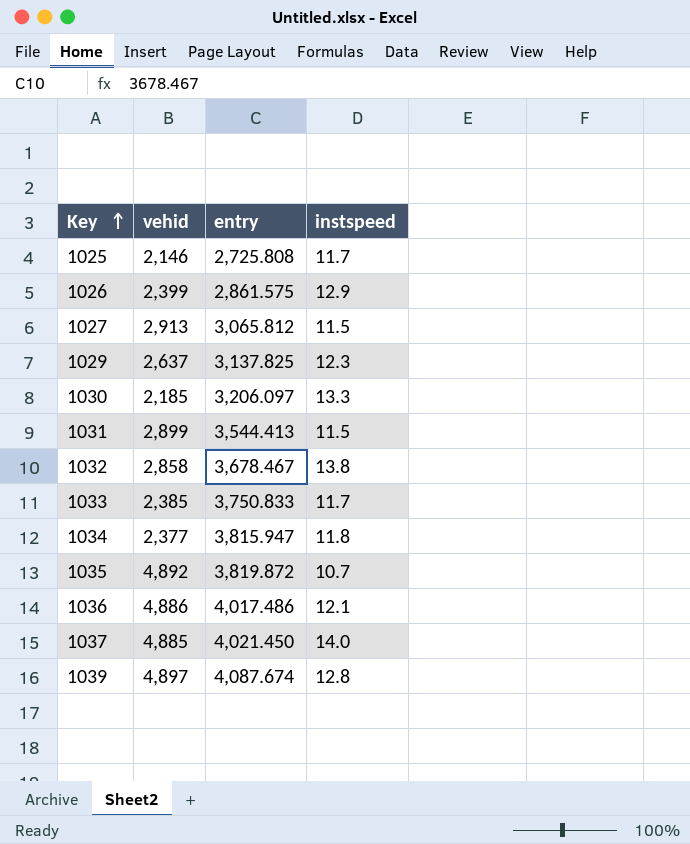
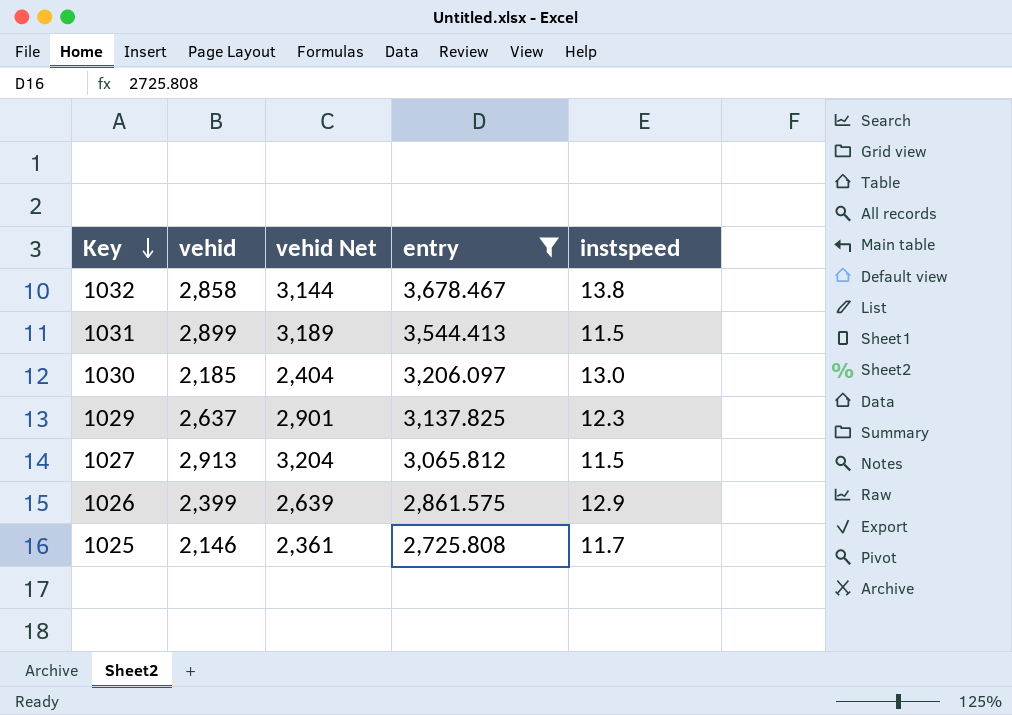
filter: none -> entry <= 3,678.467
row order: Key ascending -> Key descending
column vehid Net | formula: none -> [vehid] * 1.1
1030 | instspeed: 13.3 -> 13.0

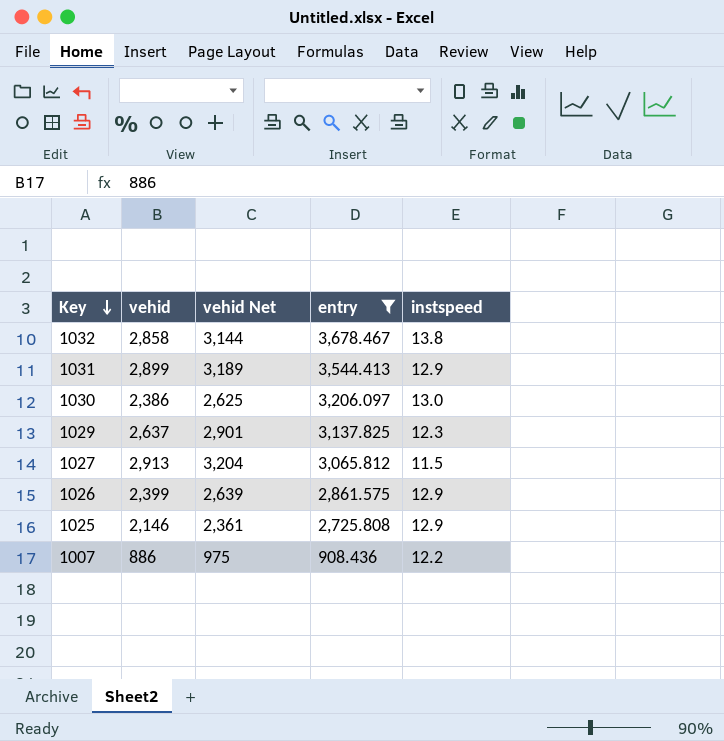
1031 | instspeed: 11.5 -> 12.9
1030 | vehid: 2,185 -> 2,386
1030 | vehid Net: 2,404 -> 2,625
1025 | instspeed: 11.7 -> 12.9
row 1007: none -> 886 | 975 | 908.436 | 12.2

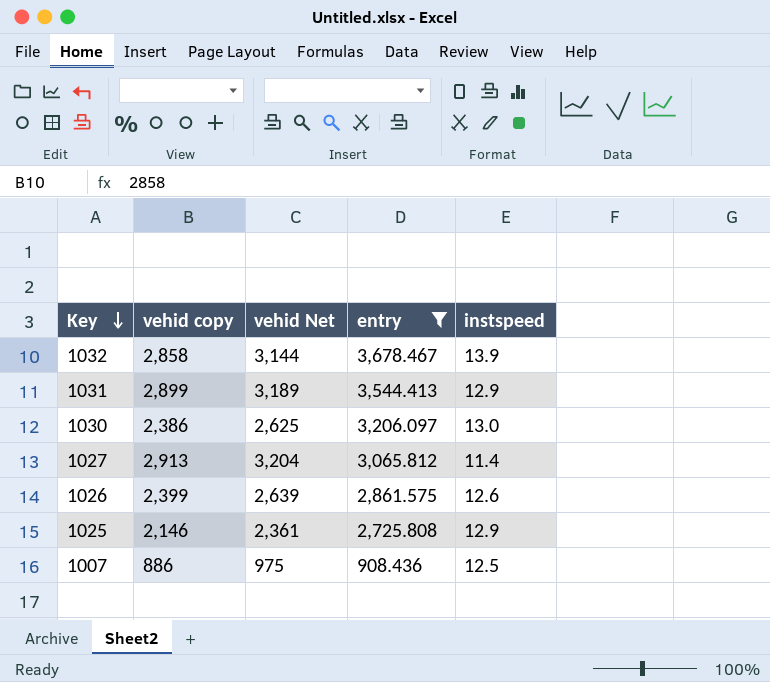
column name: vehid -> vehid copy
row 1029: 2,637 | 2,901 | 3,137.825 | 12.3 -> none
1032 | instspeed: 13.8 -> 13.9
1027 | instspeed: 11.5 -> 11.4
1026 | instspeed: 12.9 -> 12.6
1007 | instspeed: 12.2 -> 12.5

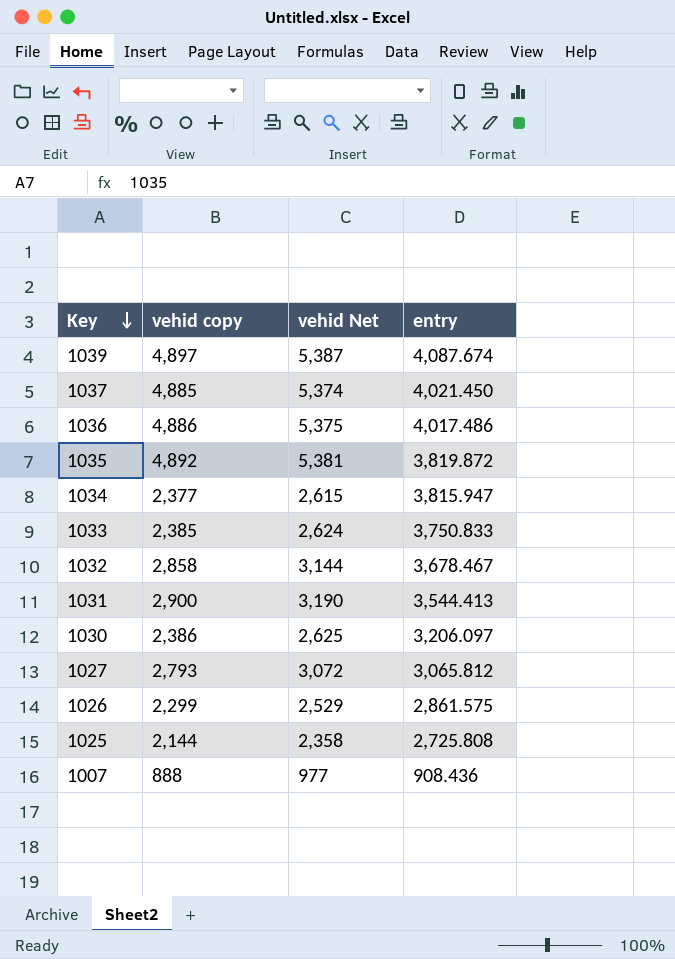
filter: entry <= 3,678.467 -> none
column instspeed | position: 5 -> none
1031 | vehid copy: 2,899 -> 2,900
1031 | vehid Net: 3,189 -> 3,190
1027 | vehid copy: 2,913 -> 2,793
1027 | vehid Net: 3,204 -> 3,072
1026 | vehid copy: 2,399 -> 2,299
1026 | vehid Net: 2,639 -> 2,529
1025 | vehid copy: 2,146 -> 2,144
1025 | vehid Net: 2,361 -> 2,358
1007 | vehid copy: 886 -> 888
1007 | vehid Net: 975 -> 977

